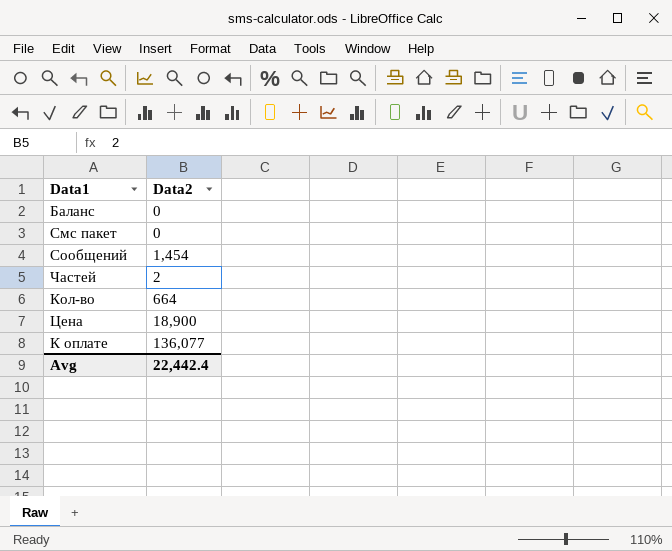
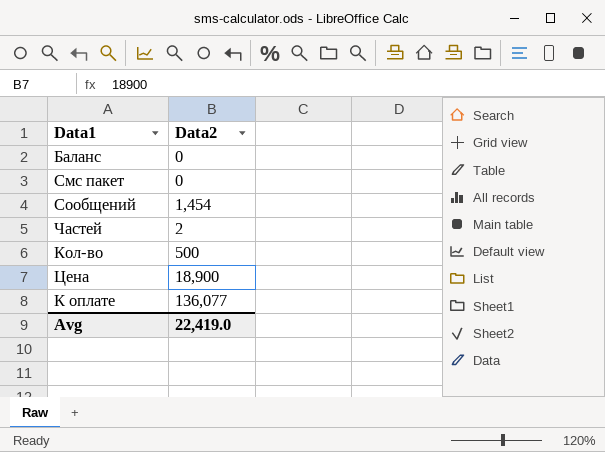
Кол-во | Data2: 664 -> 500
Avg | Data2: 22,442.4 -> 22,419.0

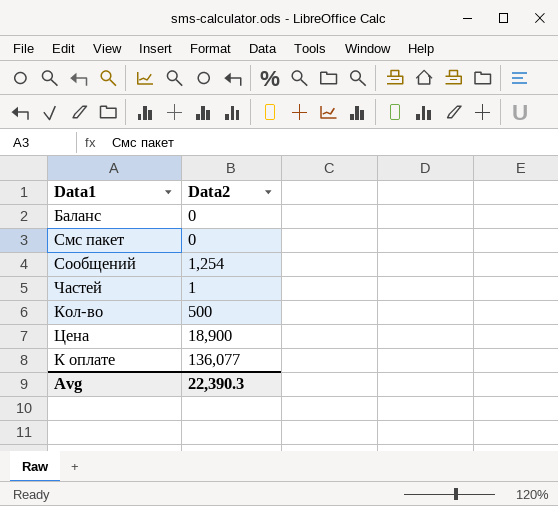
Сообщений | Data2: 1,454 -> 1,254
Частей | Data2: 2 -> 1
Avg | Data2: 22,419.0 -> 22,390.3

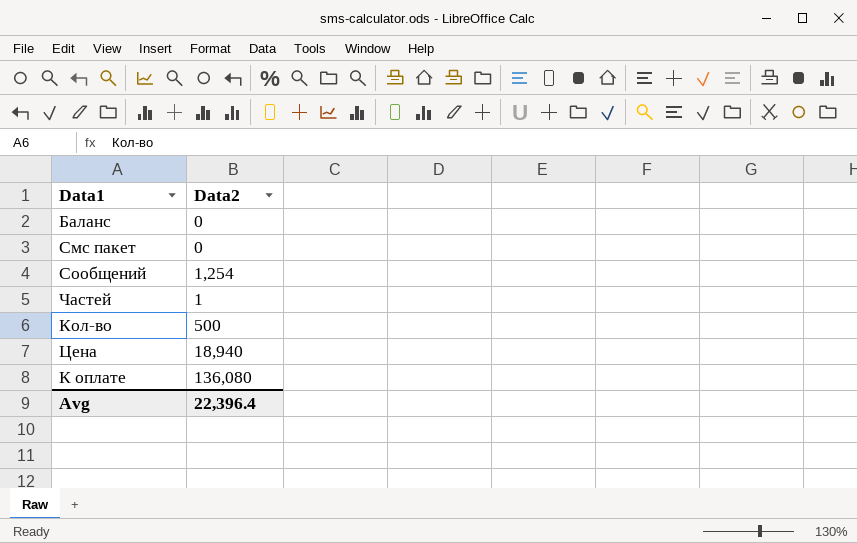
Цена | Data2: 18,900 -> 18,940
К оплате | Data2: 136,077 -> 136,080
Avg | Data2: 22,390.3 -> 22,396.4

